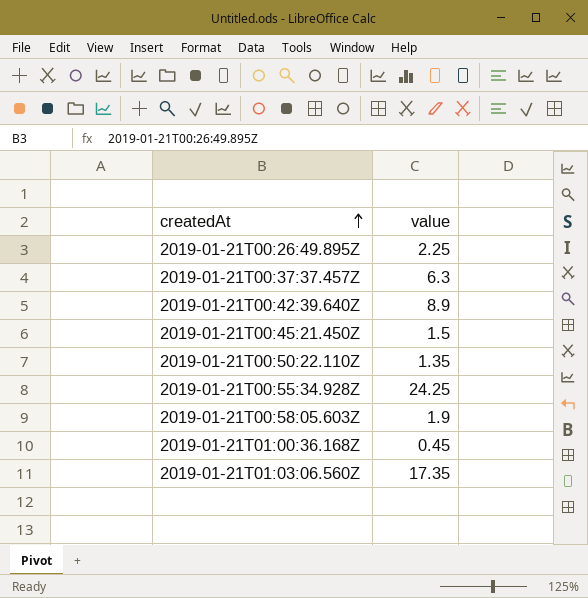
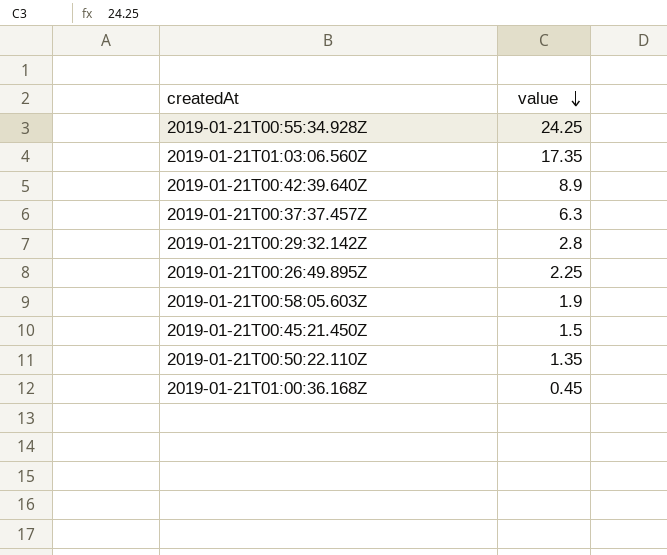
row order: createdAt ascending -> value descending
row 2019-01-21T00:29:32.142Z: none -> 2.8

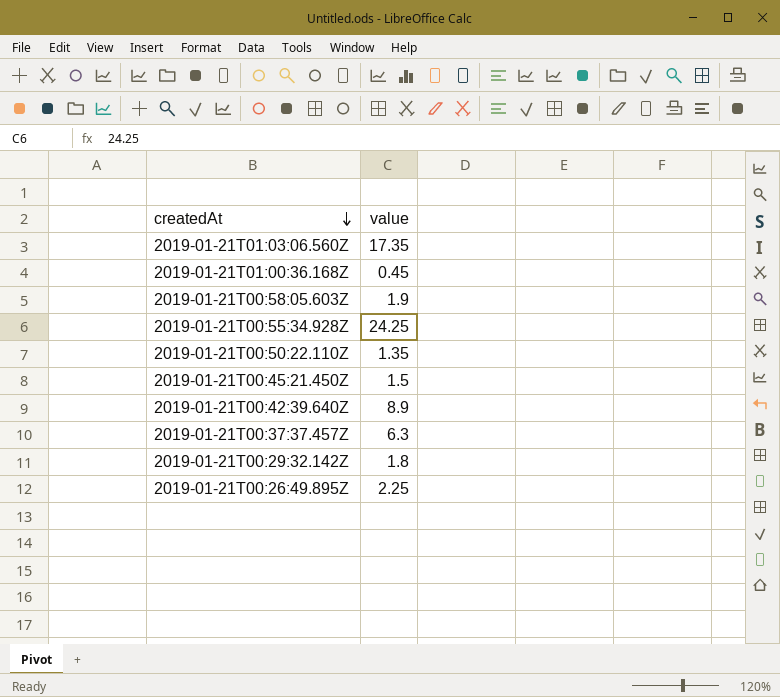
row order: value descending -> createdAt descending
2019-01-21T00:29:32.142Z | value: 2.8 -> 1.8

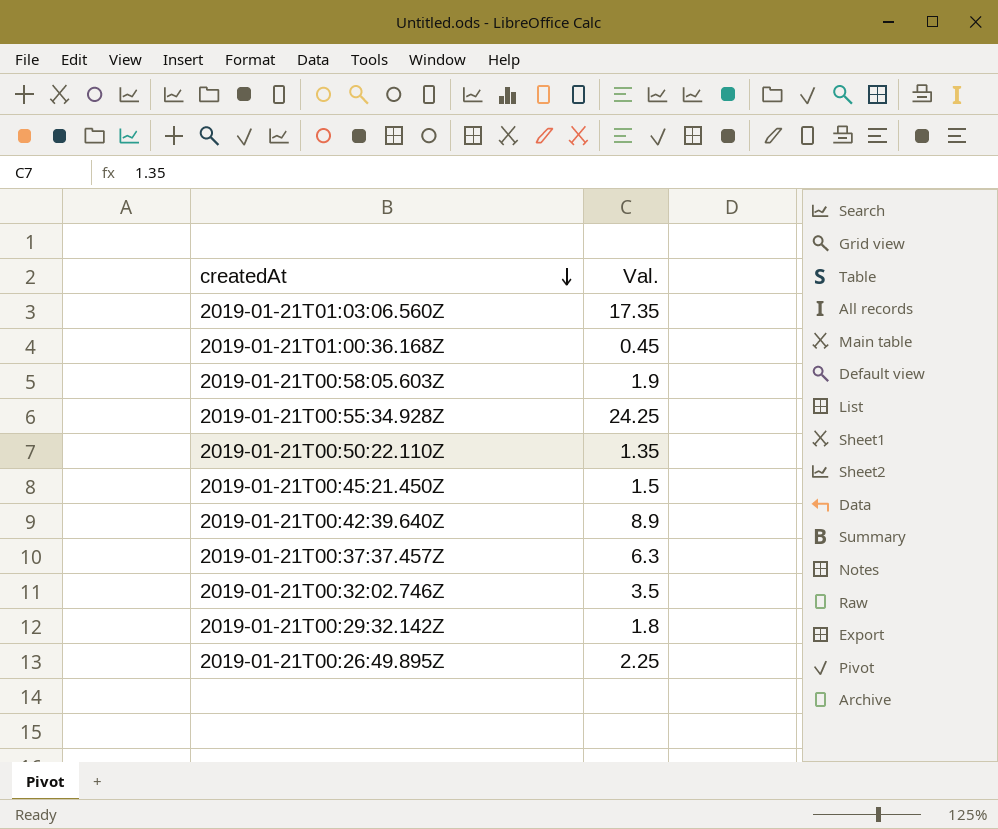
column name: value -> Val.
row 2019-01-21T00:32:02.746Z: none -> 3.5

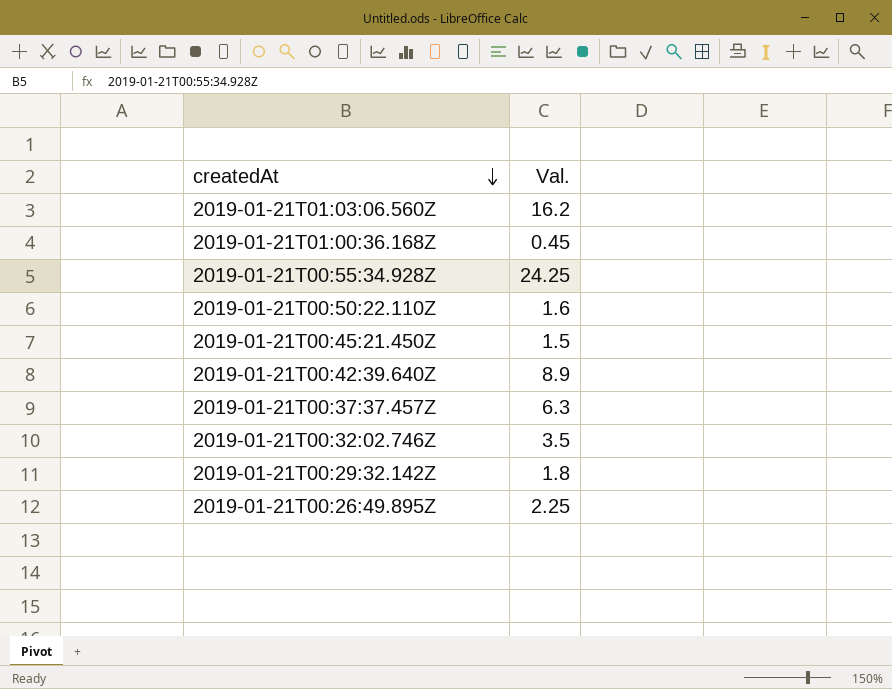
row 2019-01-21T00:58:05.603Z: 1.9 -> none
2019-01-21T01:03:06.560Z | Val.: 17.35 -> 16.2
2019-01-21T00:50:22.110Z | Val.: 1.35 -> 1.6

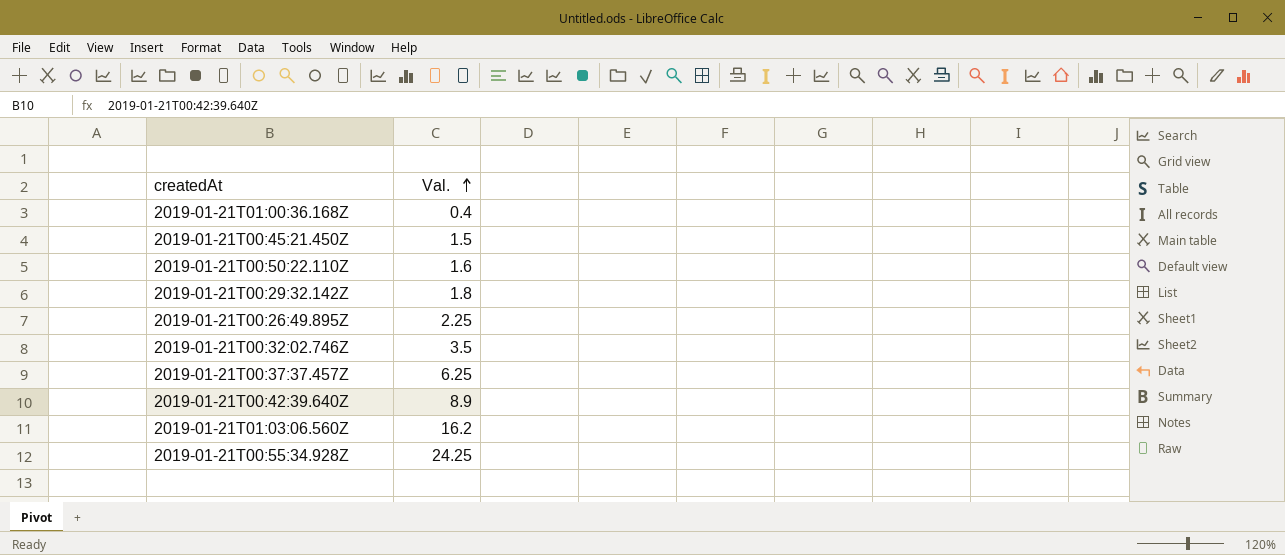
row order: createdAt descending -> Val. ascending
2019-01-21T01:00:36.168Z | Val.: 0.45 -> 0.4
2019-01-21T00:37:37.457Z | Val.: 6.3 -> 6.25

